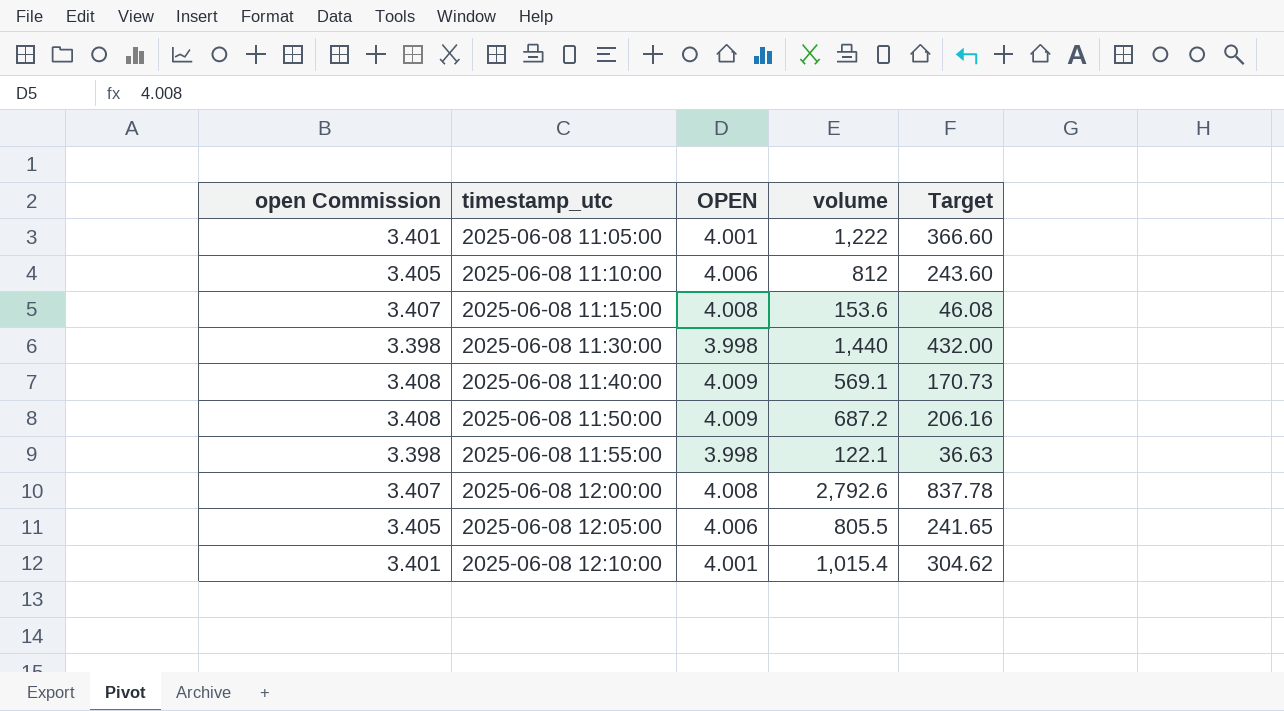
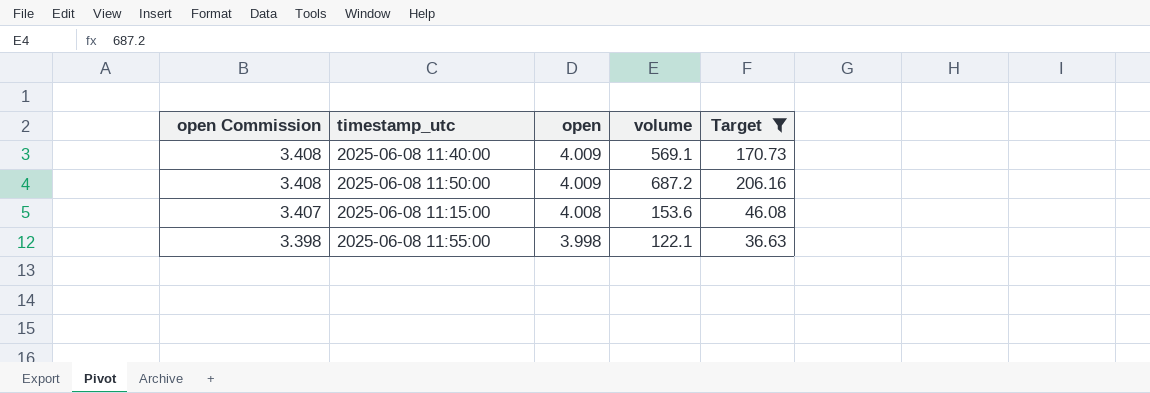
filter: none -> Target <= 206.16
row order: timestamp_utc ascending -> open Commission descending
column name: OPEN -> open

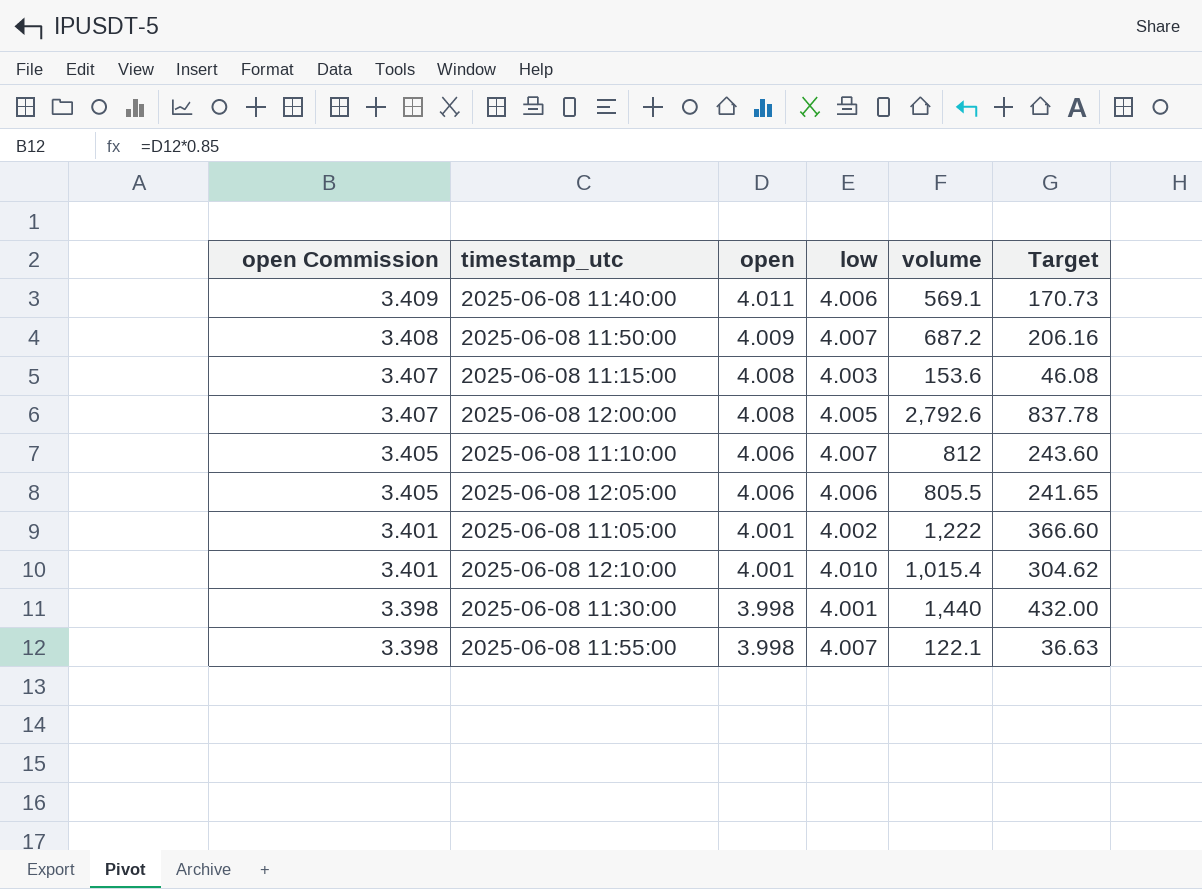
filter: Target <= 206.16 -> none
column low | position: none -> 4
2025-06-08 11:40:00 | open Commission: 3.408 -> 3.409
2025-06-08 11:40:00 | open: 4.009 -> 4.011

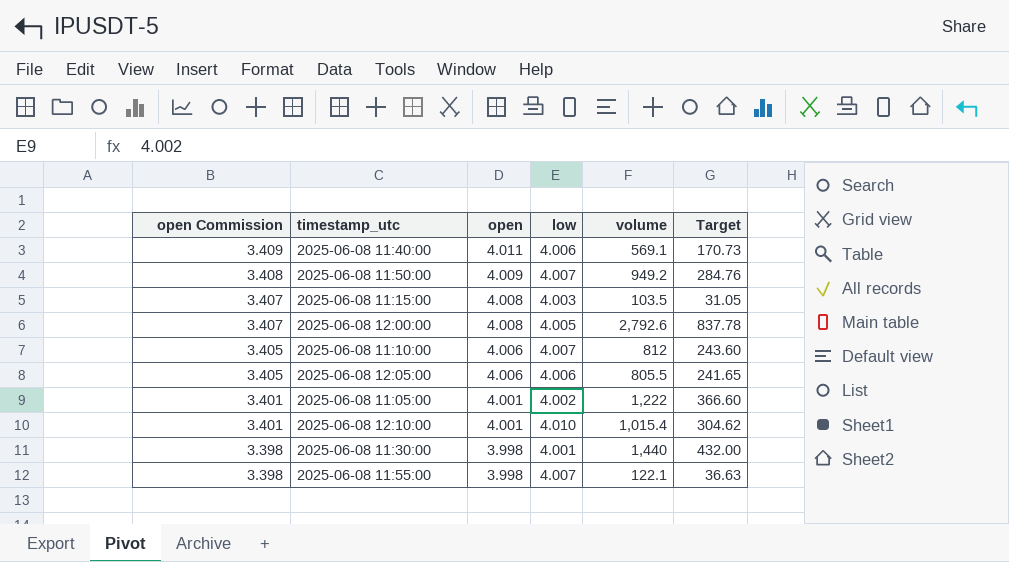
2025-06-08 11:50:00 | volume: 687.2 -> 949.2
2025-06-08 11:50:00 | Target: 206.16 -> 284.76
2025-06-08 11:15:00 | volume: 153.6 -> 103.5
2025-06-08 11:15:00 | Target: 46.08 -> 31.05

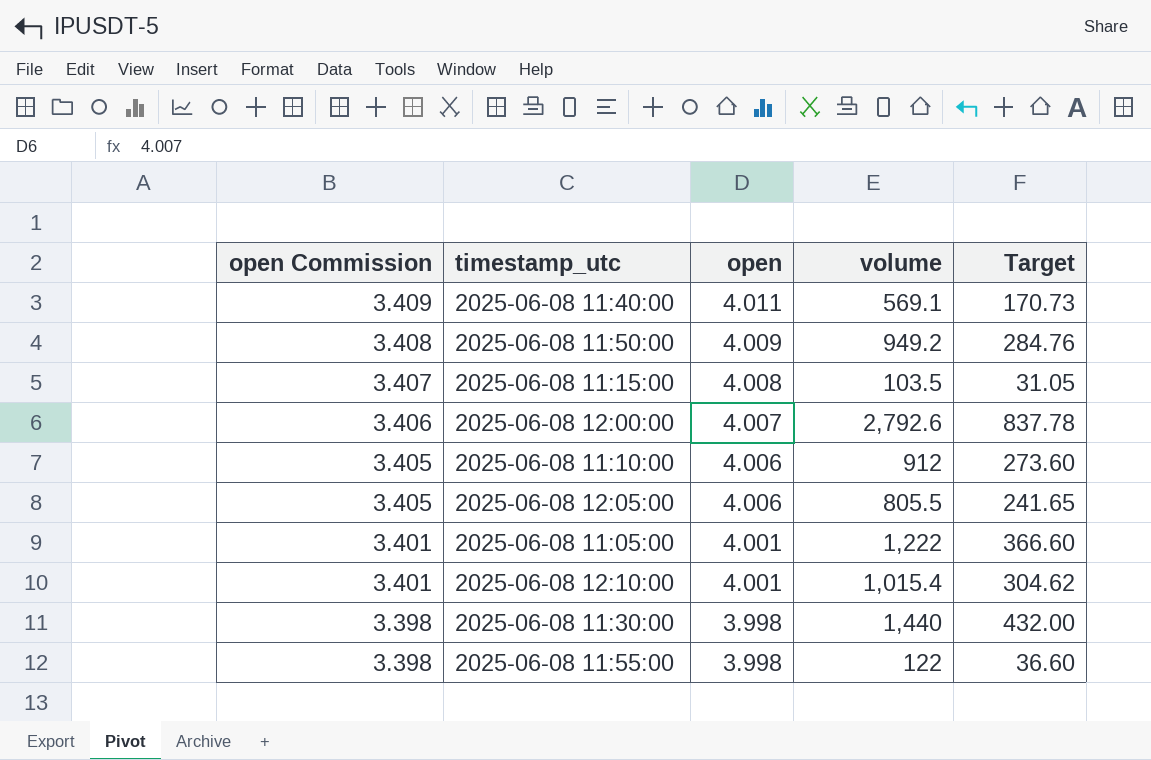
column low | position: 4 -> none
2025-06-08 12:00:00 | open Commission: 3.407 -> 3.406
2025-06-08 12:00:00 | open: 4.008 -> 4.007
2025-06-08 11:10:00 | volume: 812 -> 912
2025-06-08 11:10:00 | Target: 243.60 -> 273.60
2025-06-08 11:55:00 | volume: 122.1 -> 122
2025-06-08 11:55:00 | Target: 36.63 -> 36.60

